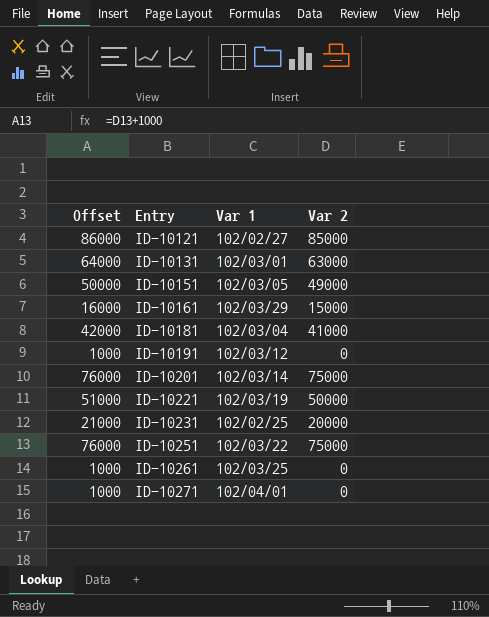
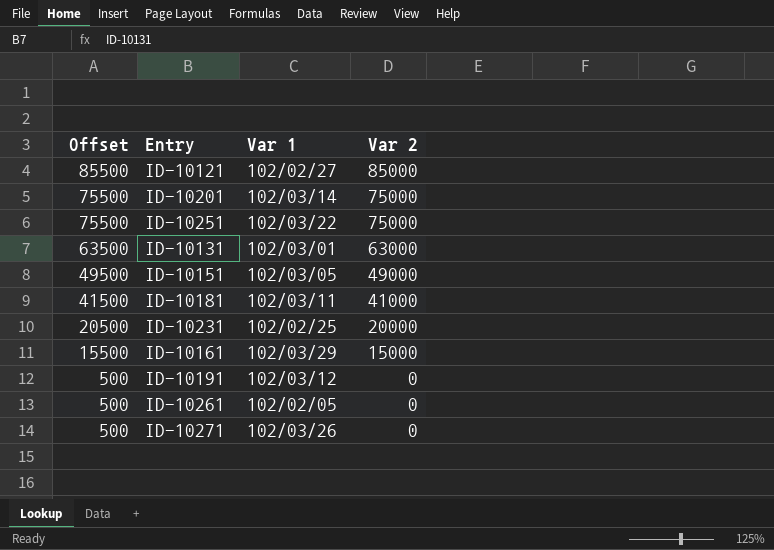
row order: Entry ascending -> Offset descending
column Offset | formula: [Var 2] + 1000 -> [Var 2] + 500
row ID-10221: 51000 | 102/03/19 | 50000 -> none
ID-10181 | Var 1: 102/03/04 -> 102/03/11
ID-10261 | Var 1: 102/03/25 -> 102/02/05
ID-10271 | Var 1: 102/04/01 -> 102/03/26

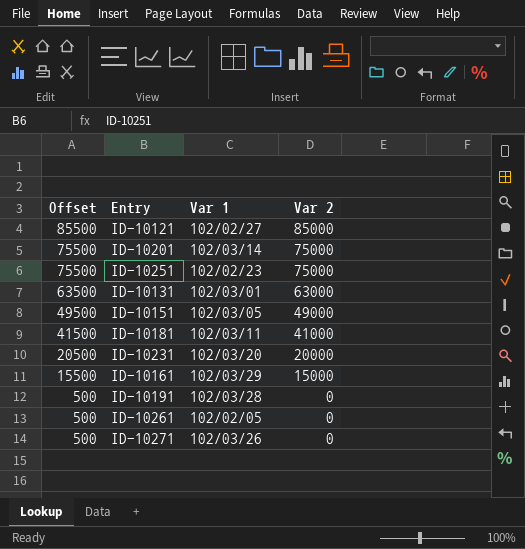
ID-10251 | Var 1: 102/03/22 -> 102/02/23
ID-10231 | Var 1: 102/02/25 -> 102/03/20
ID-10191 | Var 1: 102/03/12 -> 102/03/28

